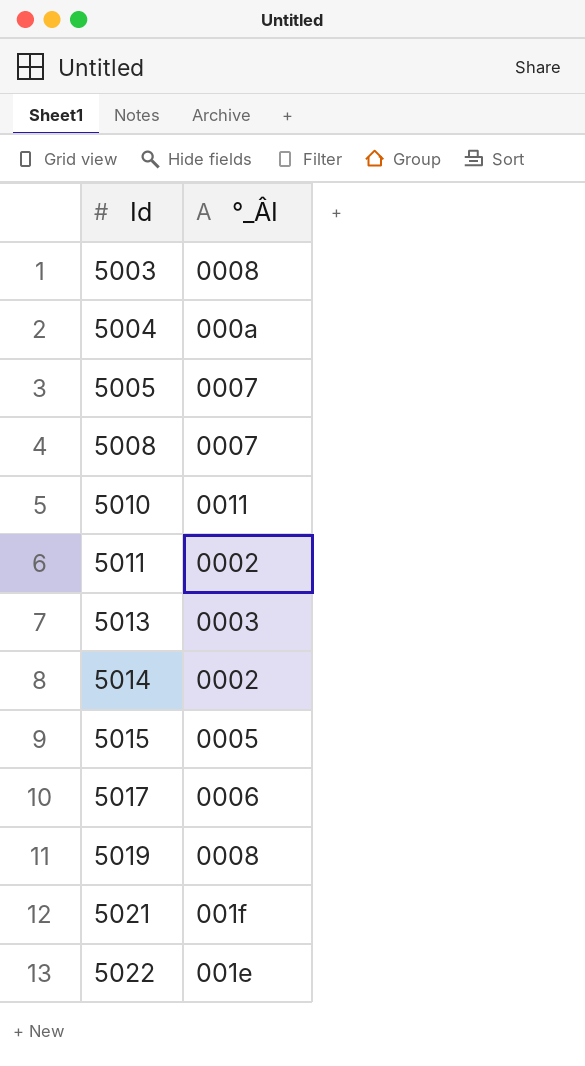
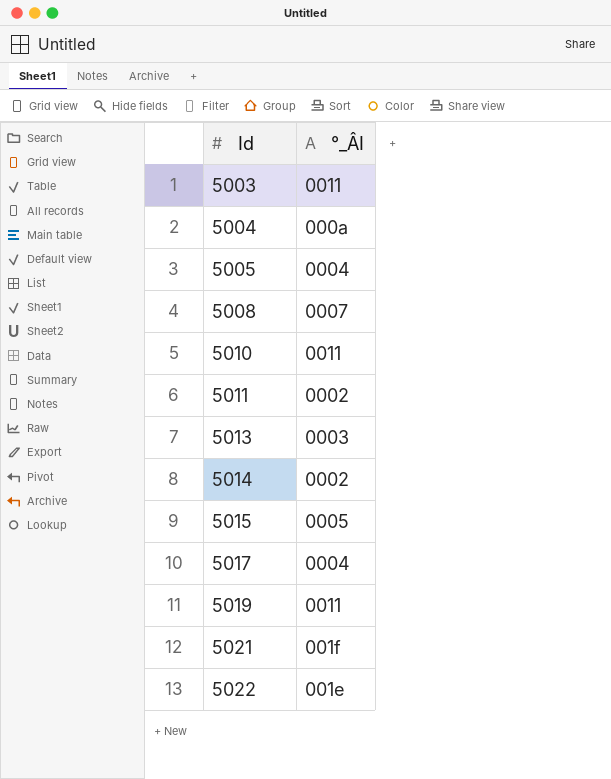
5003 | °_ÂI: 0008 -> 0011
5005 | °_ÂI: 0007 -> 0004
5017 | °_ÂI: 0006 -> 0004
5019 | °_ÂI: 0008 -> 0011

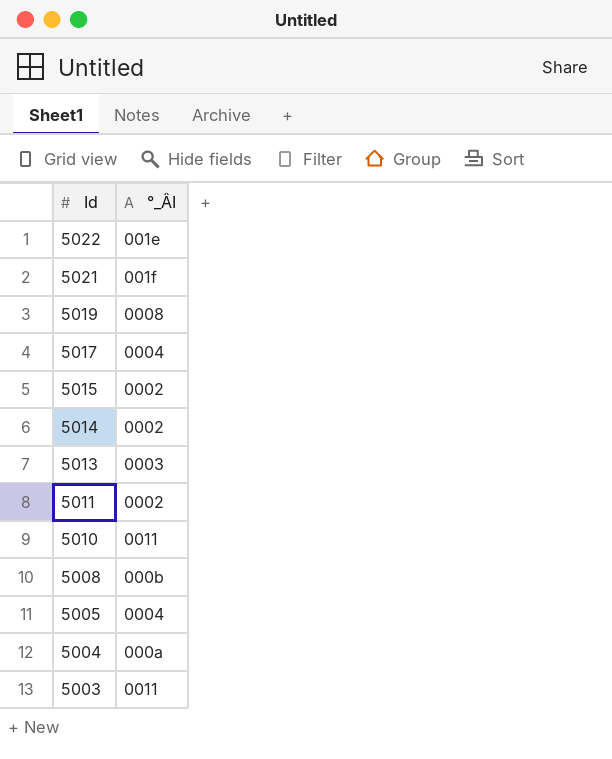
row order: Id ascending -> Id descending
5019 | °_ÂI: 0011 -> 0008
5015 | °_ÂI: 0005 -> 0002
5008 | °_ÂI: 0007 -> 000b

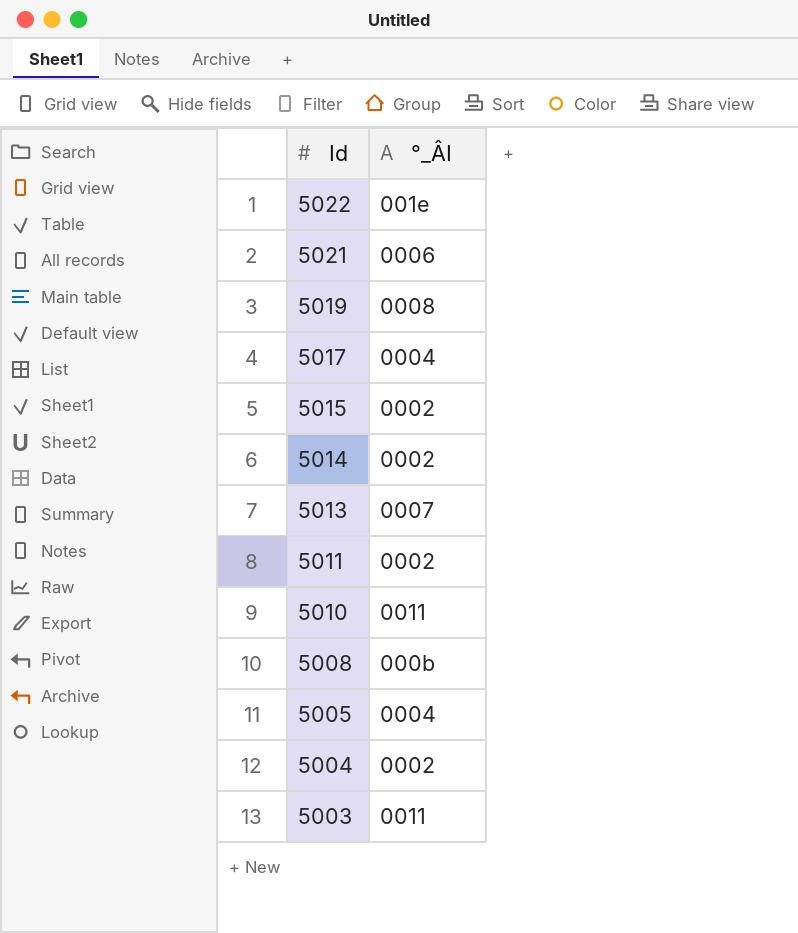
5021 | °_ÂI: 001f -> 0006
5013 | °_ÂI: 0003 -> 0007
5004 | °_ÂI: 000a -> 0002

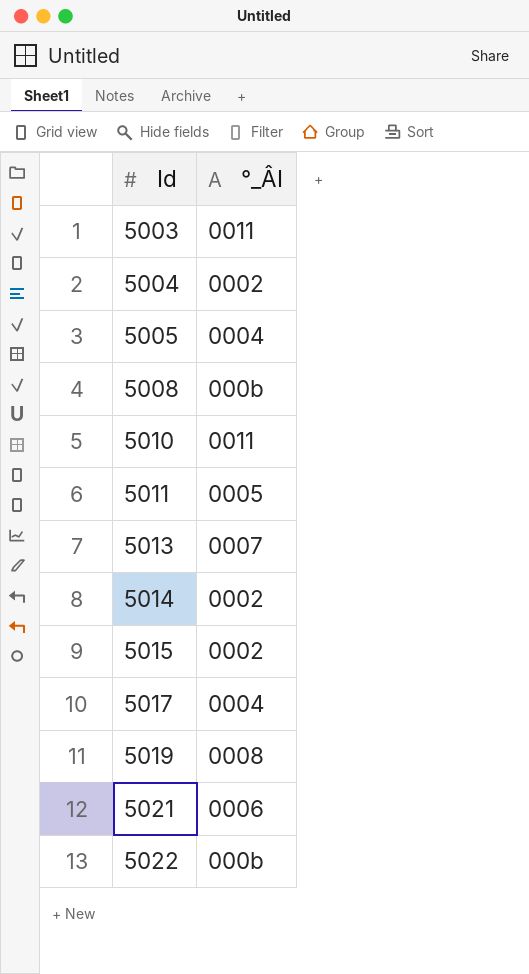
row order: Id descending -> Id ascending
5011 | °_ÂI: 0002 -> 0005
5022 | °_ÂI: 001e -> 000b

